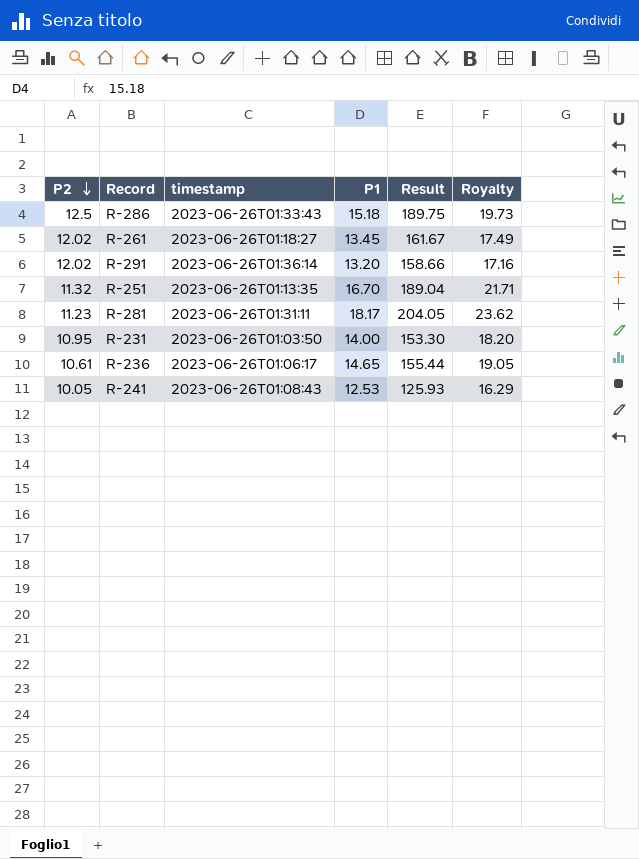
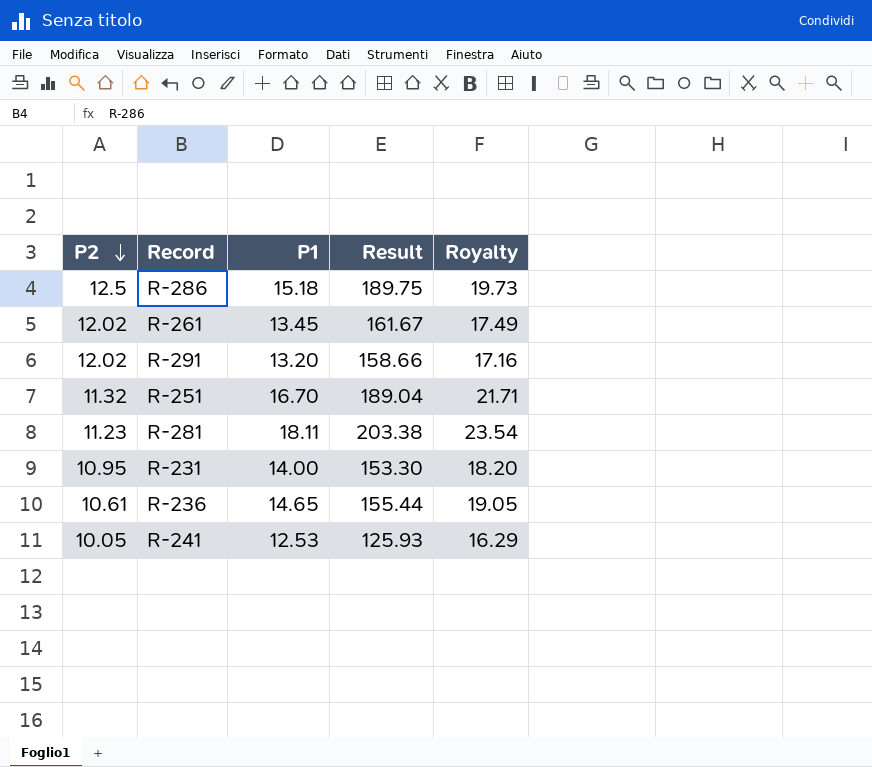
column timestamp | position: 3 -> none
R-281 | P1: 18.17 -> 18.11
R-281 | Result: 204.05 -> 203.38
R-281 | Royalty: 23.62 -> 23.54

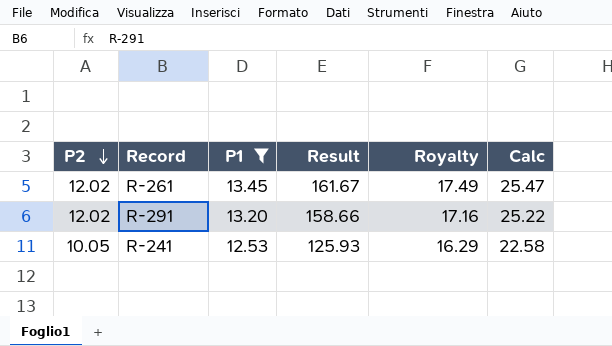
filter: none -> P1 <= 13.45
column Calc | formula: none -> [P2] + [P1]

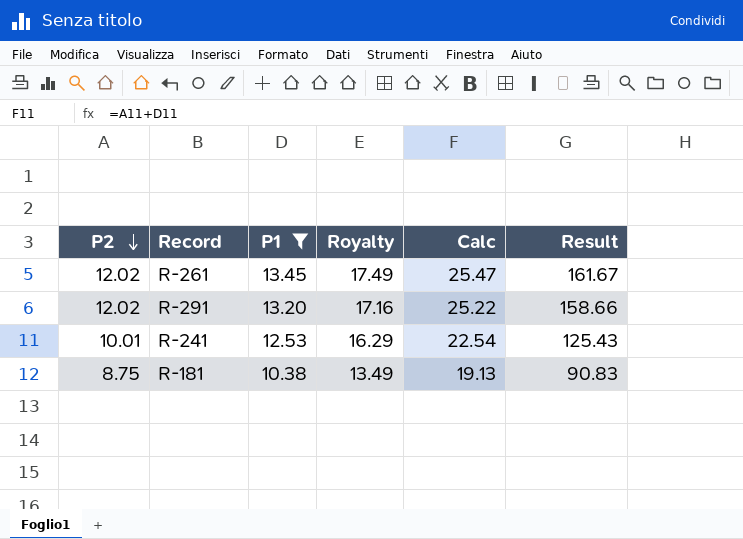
column Result | position: 4 -> 6
R-241 | P2: 10.05 -> 10.01
R-241 | Calc: 22.58 -> 22.54
R-241 | Result: 125.93 -> 125.43
row R-181: none -> 8.75 | 10.38 | 13.49 | 19.13 | 90.83

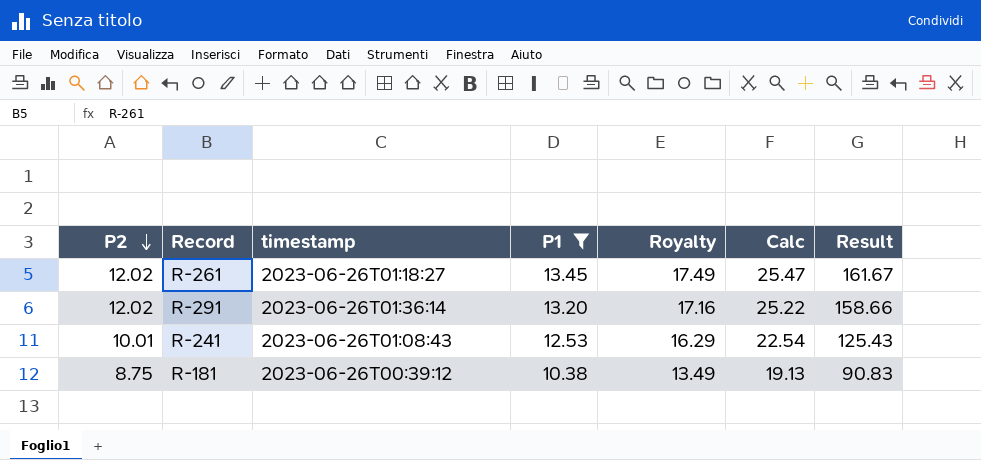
column timestamp | position: none -> 3

